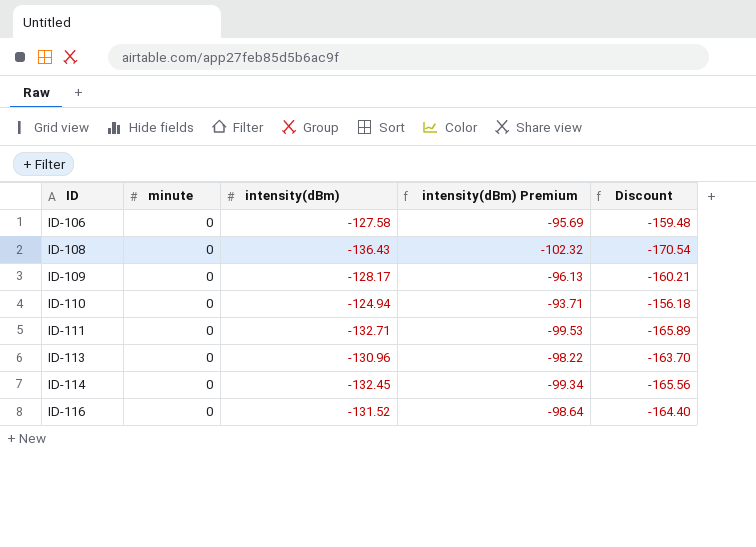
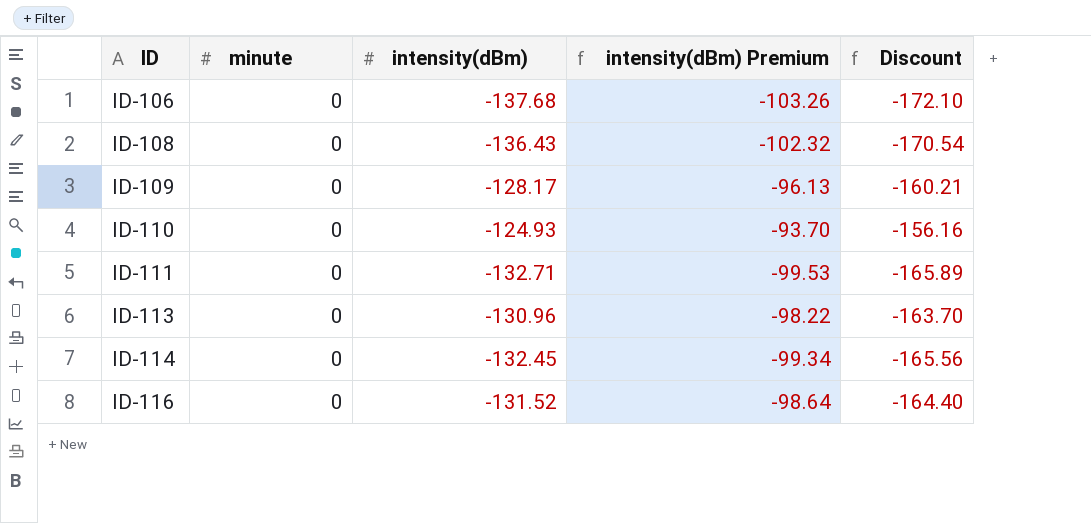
ID-106 | intensity(dBm): -127.58 -> -137.68
ID-106 | intensity(dBm) Premium: -95.69 -> -103.26
ID-106 | Discount: -159.48 -> -172.10
ID-110 | intensity(dBm): -124.94 -> -124.93
ID-110 | intensity(dBm) Premium: -93.71 -> -93.70
ID-110 | Discount: -156.18 -> -156.16

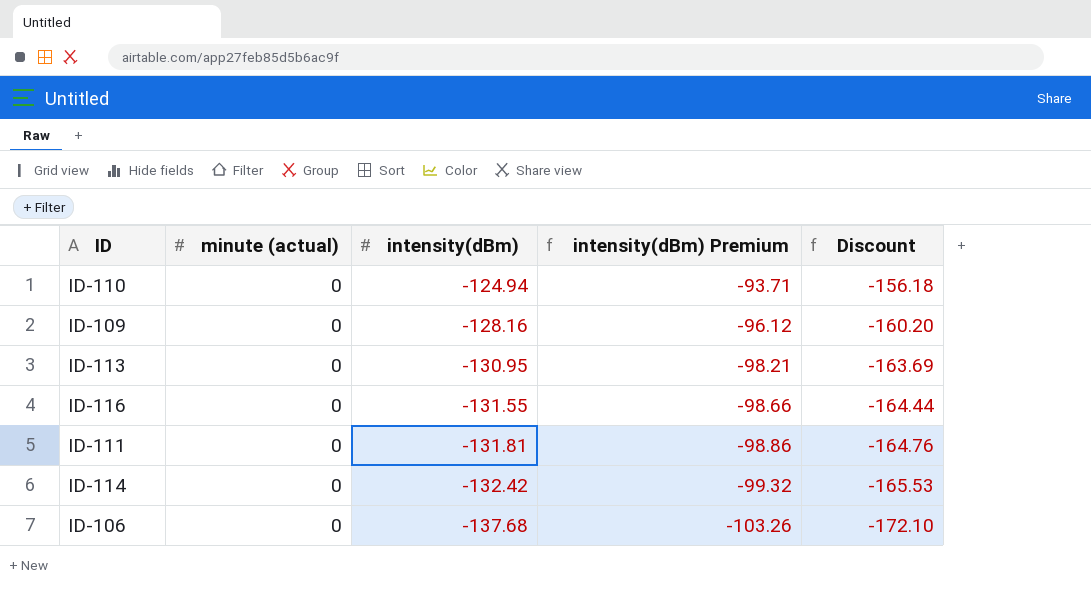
row order: ID ascending -> intensity(dBm) descending
column name: minute -> minute (actual)
row ID-108: 0 | -136.43 | -102.32 | -170.54 -> none
ID-110 | intensity(dBm): -124.93 -> -124.94
ID-110 | intensity(dBm) Premium: -93.70 -> -93.71
ID-110 | Discount: -156.16 -> -156.18
ID-109 | intensity(dBm): -128.17 -> -128.16
ID-109 | intensity(dBm) Premium: -96.13 -> -96.12
ID-109 | Discount: -160.21 -> -160.20
ID-113 | intensity(dBm): -130.96 -> -130.95
ID-113 | intensity(dBm) Premium: -98.22 -> -98.21
ID-113 | Discount: -163.70 -> -163.69
ID-116 | intensity(dBm): -131.52 -> -131.55
ID-116 | intensity(dBm) Premium: -98.64 -> -98.66
ID-116 | Discount: -164.40 -> -164.44
ID-111 | intensity(dBm): -132.71 -> -131.81
ID-111 | intensity(dBm) Premium: -99.53 -> -98.86
ID-111 | Discount: -165.89 -> -164.76
ID-114 | intensity(dBm): -132.45 -> -132.42
ID-114 | intensity(dBm) Premium: -99.34 -> -99.32
ID-114 | Discount: -165.56 -> -165.53

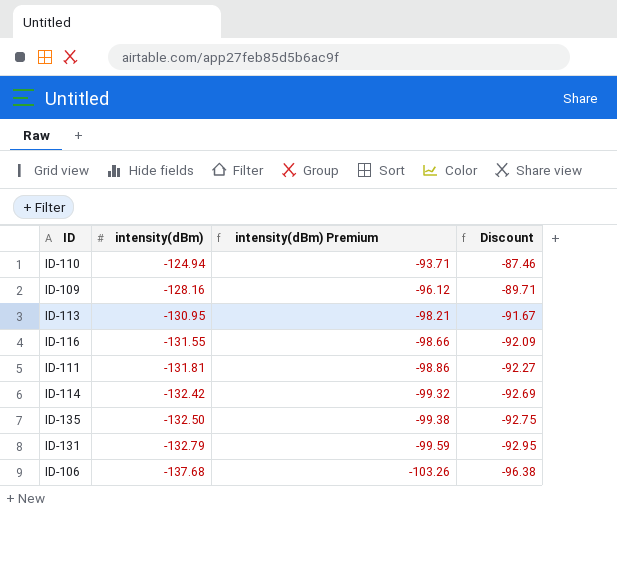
column minute (actual) | position: 2 -> none
column Discount | formula: [intensity(dBm)] * 1.25 -> [intensity(dBm)] * 0.7
row ID-135: none -> -132.50 | -99.38 | -92.75
row ID-131: none -> -132.79 | -99.59 | -92.95

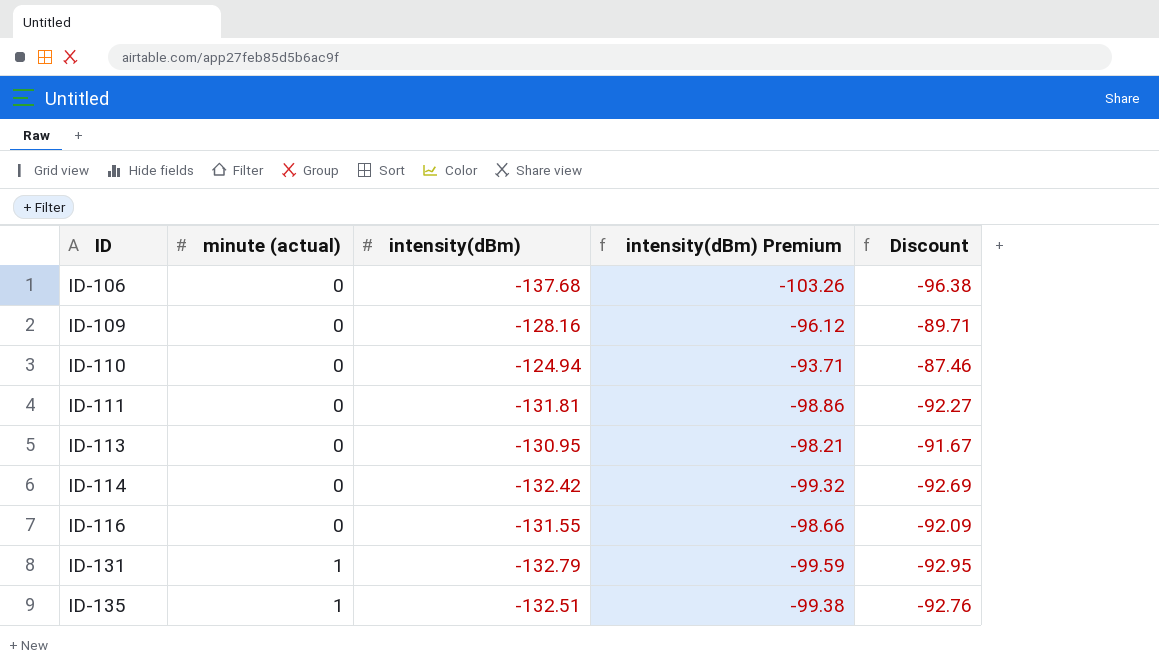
row order: intensity(dBm) descending -> ID ascending
column minute (actual) | position: none -> 2
ID-135 | intensity(dBm): -132.50 -> -132.51
ID-135 | Discount: -92.75 -> -92.76

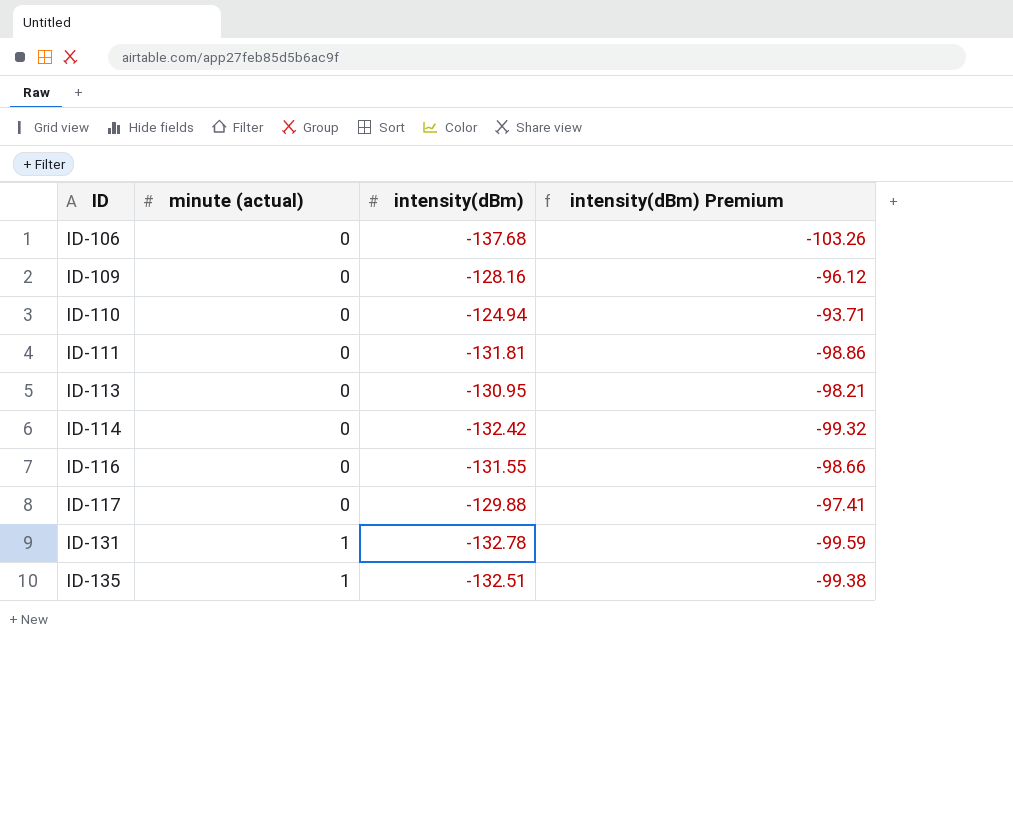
column Discount | formula: [intensity(dBm)] * 0.7 -> none
row ID-117: none -> 0 | -129.88 | -97.41
ID-131 | intensity(dBm): -132.79 -> -132.78

